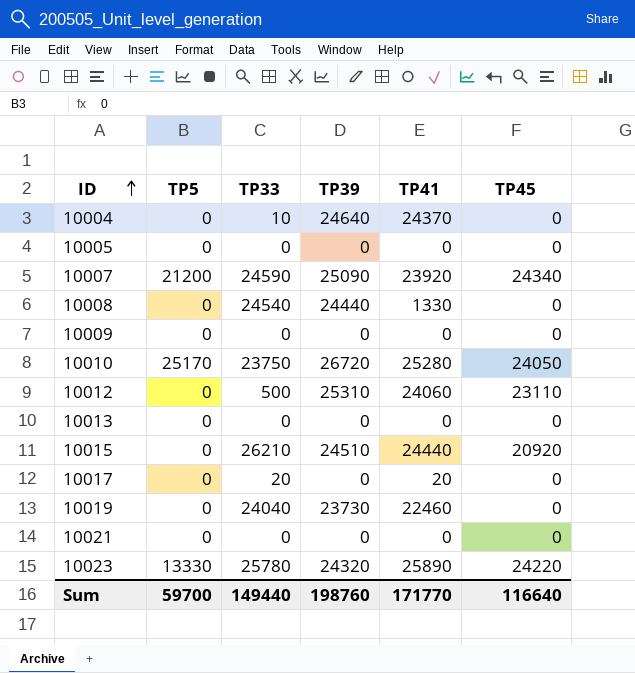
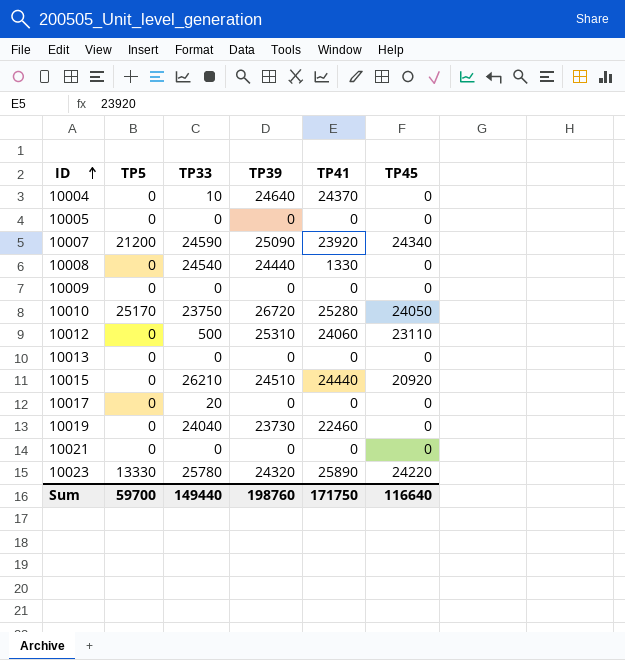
10017 | TP41: 20 -> 0
Sum | TP41: 171770 -> 171750

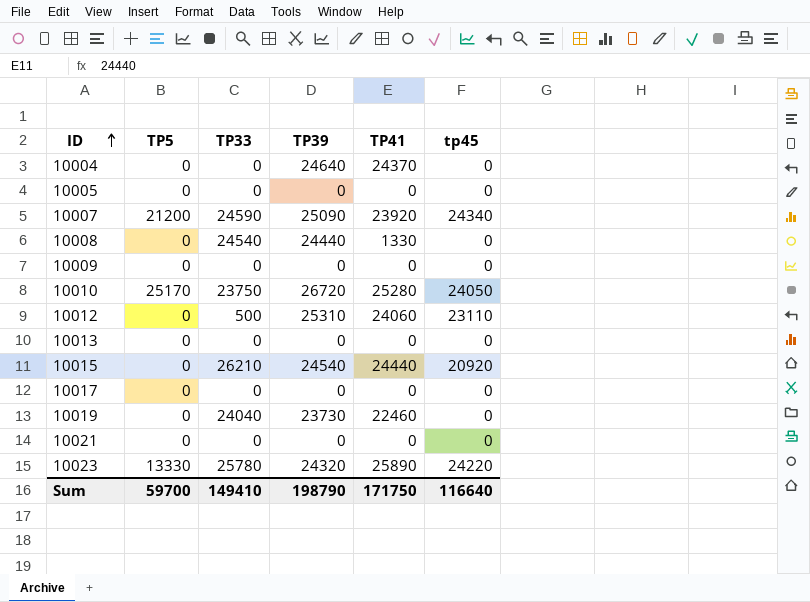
column name: TP45 -> tp45
10004 | TP33: 10 -> 0
10015 | TP39: 24510 -> 24540
10017 | TP33: 20 -> 0
Sum | TP33: 149440 -> 149410
Sum | TP39: 198760 -> 198790

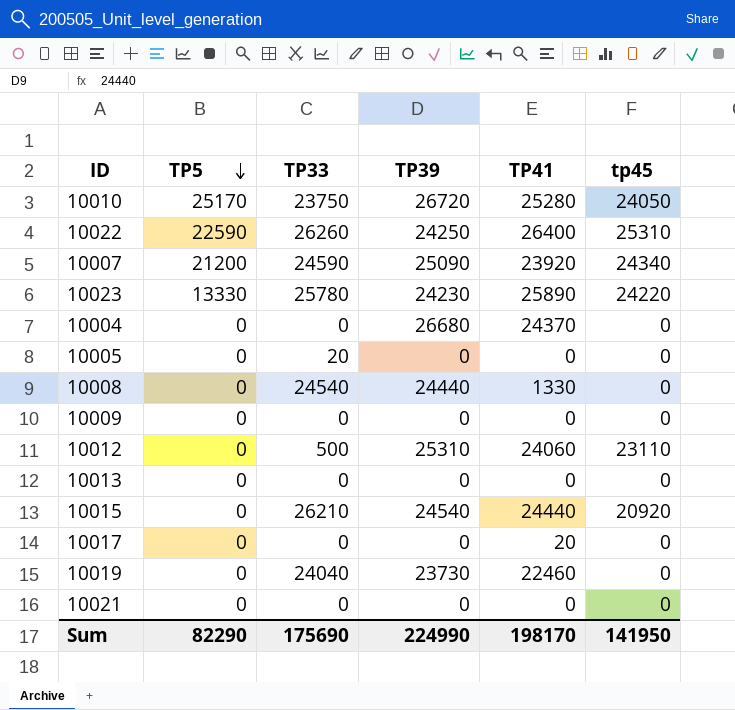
row order: ID ascending -> TP5 descending
row 10022: none -> 22590 | 26260 | 24250 | 26400 | 25310
10023 | TP39: 24320 -> 24230
10004 | TP39: 24640 -> 26680
10005 | TP33: 0 -> 20
10017 | TP41: 0 -> 20
Sum | TP5: 59700 -> 82290
Sum | TP33: 149410 -> 175690
Sum | TP39: 198790 -> 224990
Sum | TP41: 171750 -> 198170
Sum | tp45: 116640 -> 141950

